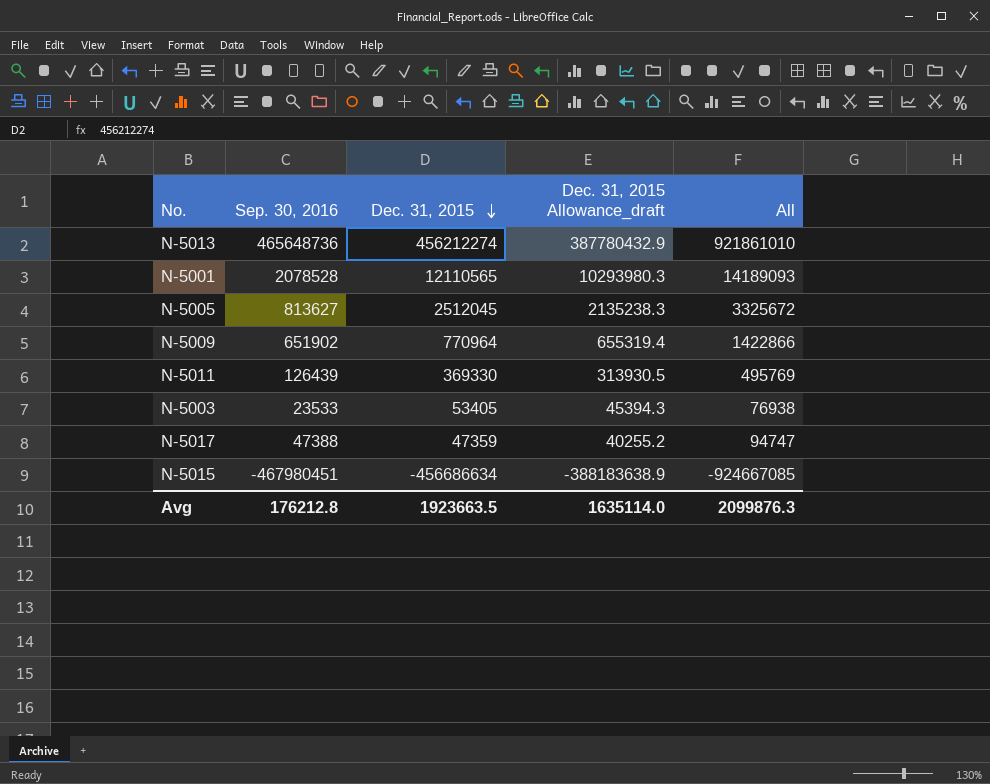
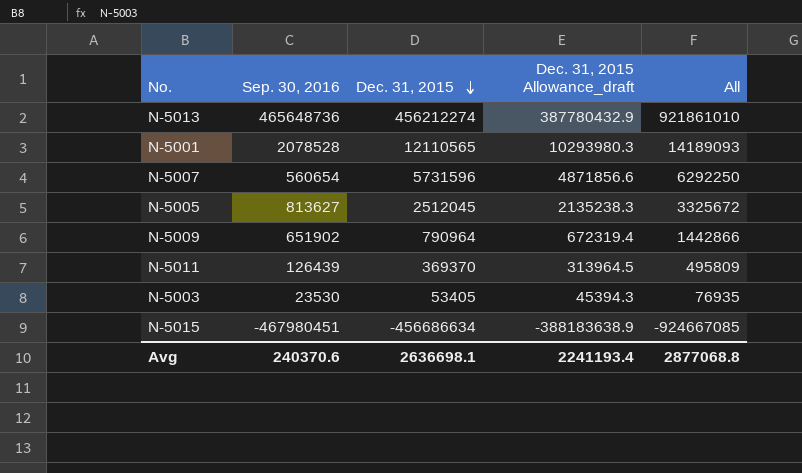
row N-5017: 47388 | 47359 | 40255.2 | 94747 -> none
row N-5007: none -> 560654 | 5731596 | 4871856.6 | 6292250
N-5009 | Dec. 31, 2015: 770964 -> 790964
N-5009 | Dec. 31, 2015 Allowance_draft: 655319.4 -> 672319.4
N-5009 | All: 1422866 -> 1442866
N-5011 | Dec. 31, 2015: 369330 -> 369370
N-5011 | Dec. 31, 2015 Allowance_draft: 313930.5 -> 313964.5
N-5011 | All: 495769 -> 495809
N-5003 | Sep. 30, 2016: 23533 -> 23530
N-5003 | All: 76938 -> 76935
Avg | Sep. 30, 2016: 176212.8 -> 240370.6
Avg | Dec. 31, 2015: 1923663.5 -> 2636698.1
Avg | Dec. 31, 2015 Allowance_draft: 1635114.0 -> 2241193.4
Avg | All: 2099876.3 -> 2877068.8

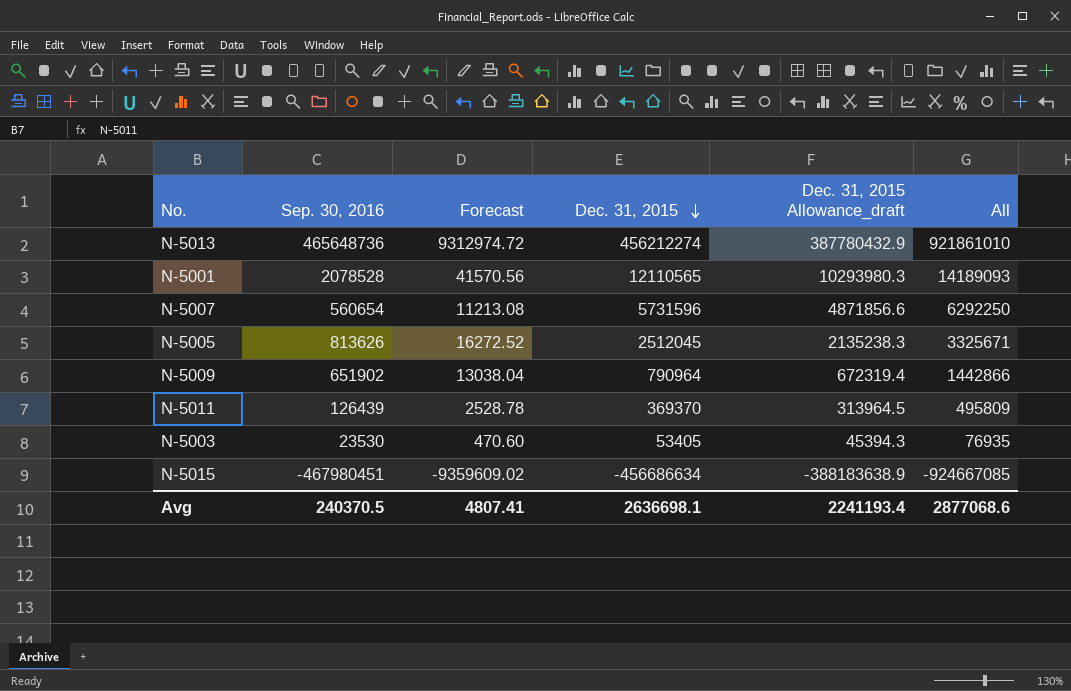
column Forecast | formula: none -> [Sep. 30, 2016] * 0.02
N-5005 | Sep. 30, 2016: 813627 -> 813626
N-5005 | All: 3325672 -> 3325671
Avg | Sep. 30, 2016: 240370.6 -> 240370.5
Avg | All: 2877068.8 -> 2877068.6

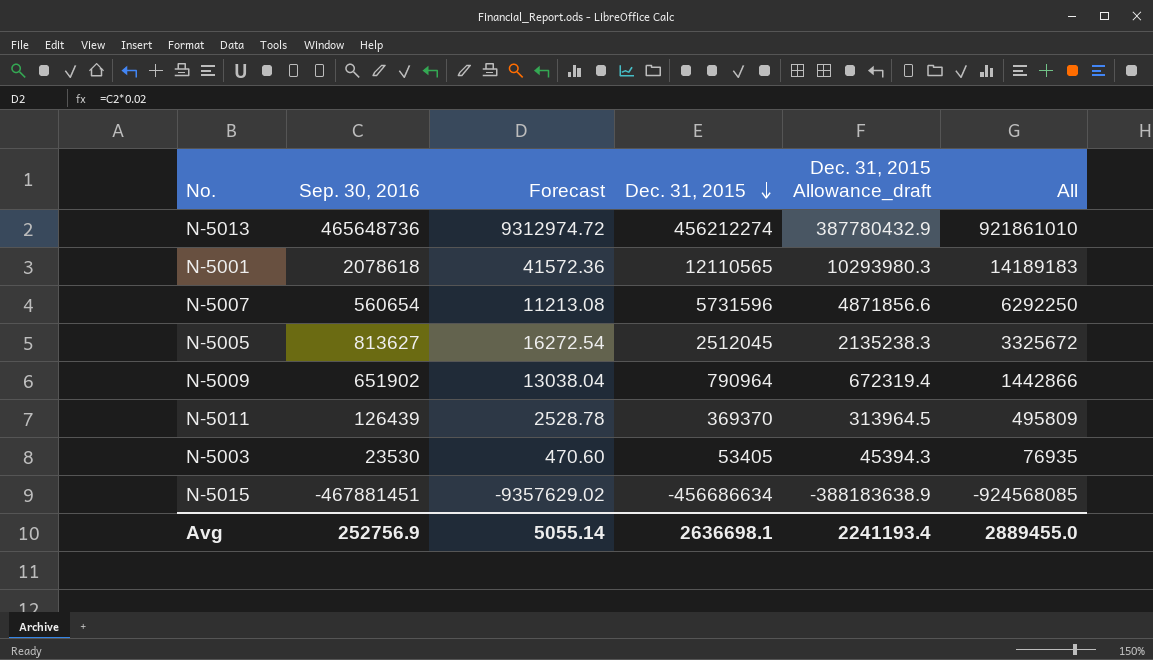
N-5001 | Sep. 30, 2016: 2078528 -> 2078618
N-5001 | Forecast: 41570.56 -> 41572.36
N-5001 | All: 14189093 -> 14189183
N-5005 | Sep. 30, 2016: 813626 -> 813627
N-5005 | Forecast: 16272.52 -> 16272.54
N-5005 | All: 3325671 -> 3325672
N-5015 | Sep. 30, 2016: -467980451 -> -467881451
N-5015 | Forecast: -9359609.02 -> -9357629.02
N-5015 | All: -924667085 -> -924568085
Avg | Sep. 30, 2016: 240370.5 -> 252756.9
Avg | Forecast: 4807.41 -> 5055.14
Avg | All: 2877068.6 -> 2889455.0

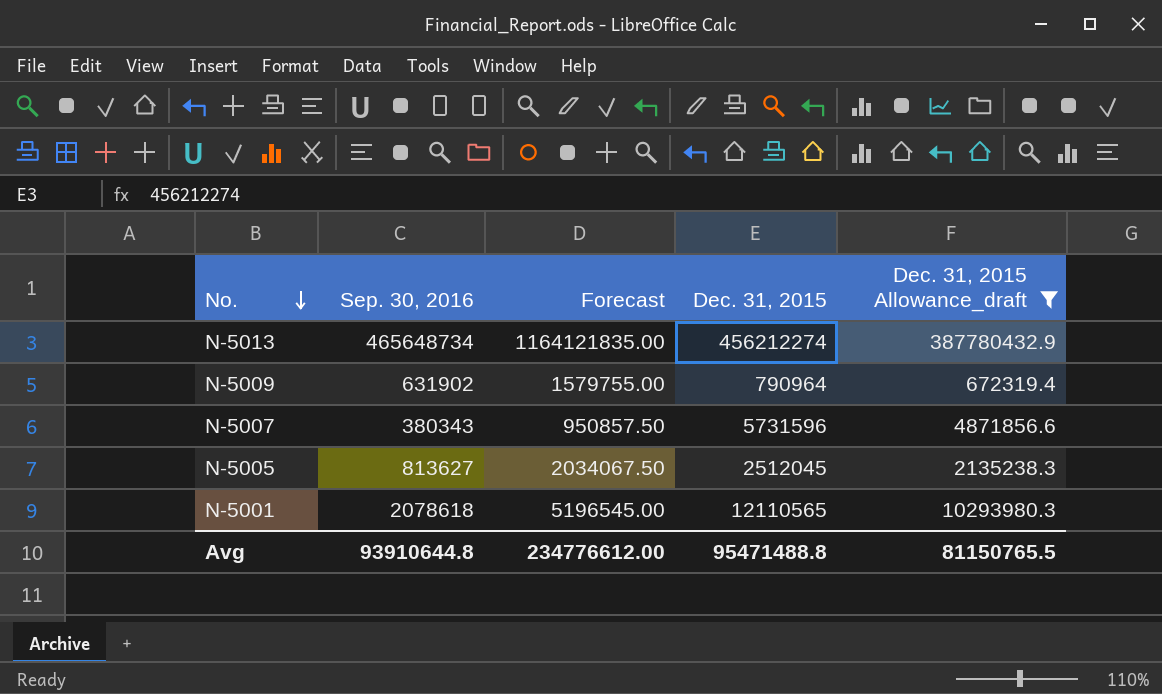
filter: none -> Dec. 31, 2015 Allowance_draft >= 672319.4
row order: Dec. 31, 2015 descending -> No. descending
column All | formula: [Sep. 30, 2016] + [Dec. 31, 2015] -> none
column Forecast | formula: [Sep. 30, 2016] * 0.02 -> [Sep. 30, 2016] * 2.5
N-5013 | Sep. 30, 2016: 465648736 -> 465648734
N-5009 | Sep. 30, 2016: 651902 -> 631902
N-5007 | Sep. 30, 2016: 560654 -> 380343
Avg | Sep. 30, 2016: 252756.9 -> 93910644.8
Avg | Forecast: 5055.14 -> 234776612.00
Avg | Dec. 31, 2015: 2636698.1 -> 95471488.8
Avg | Dec. 31, 2015 Allowance_draft: 2241193.4 -> 81150765.5

